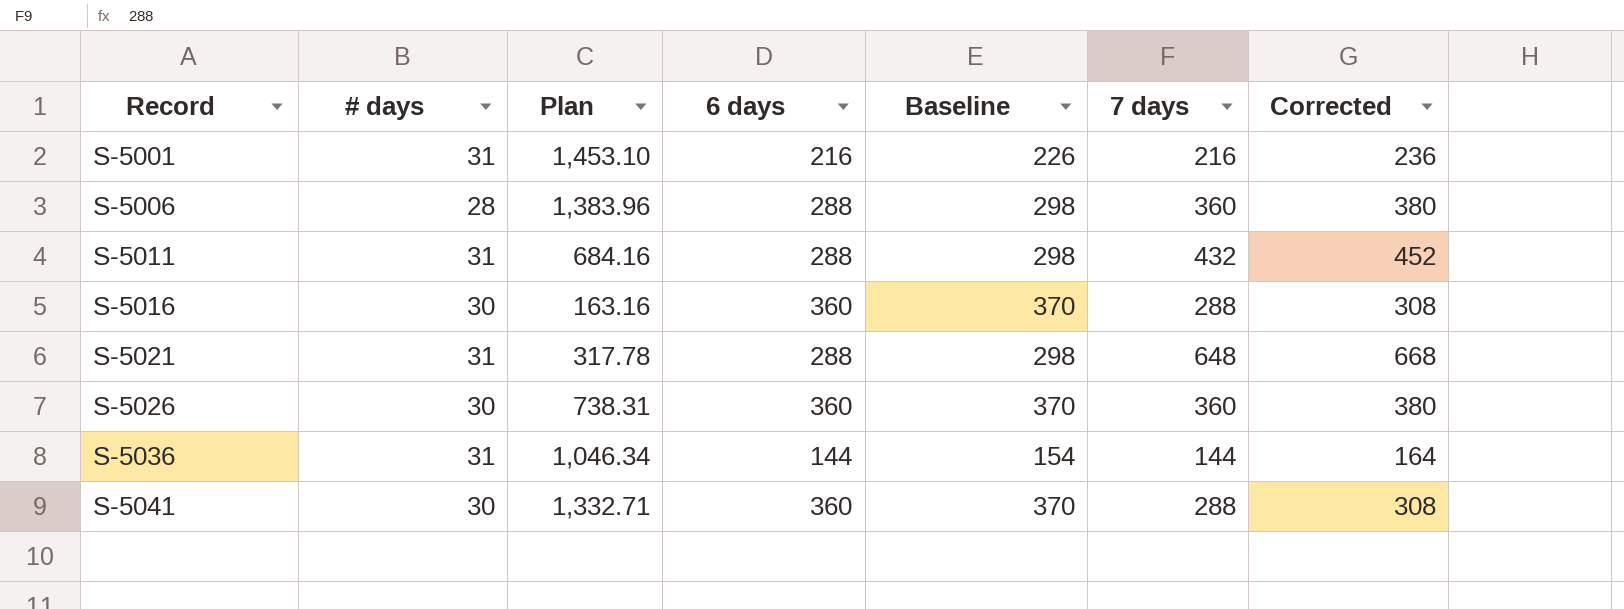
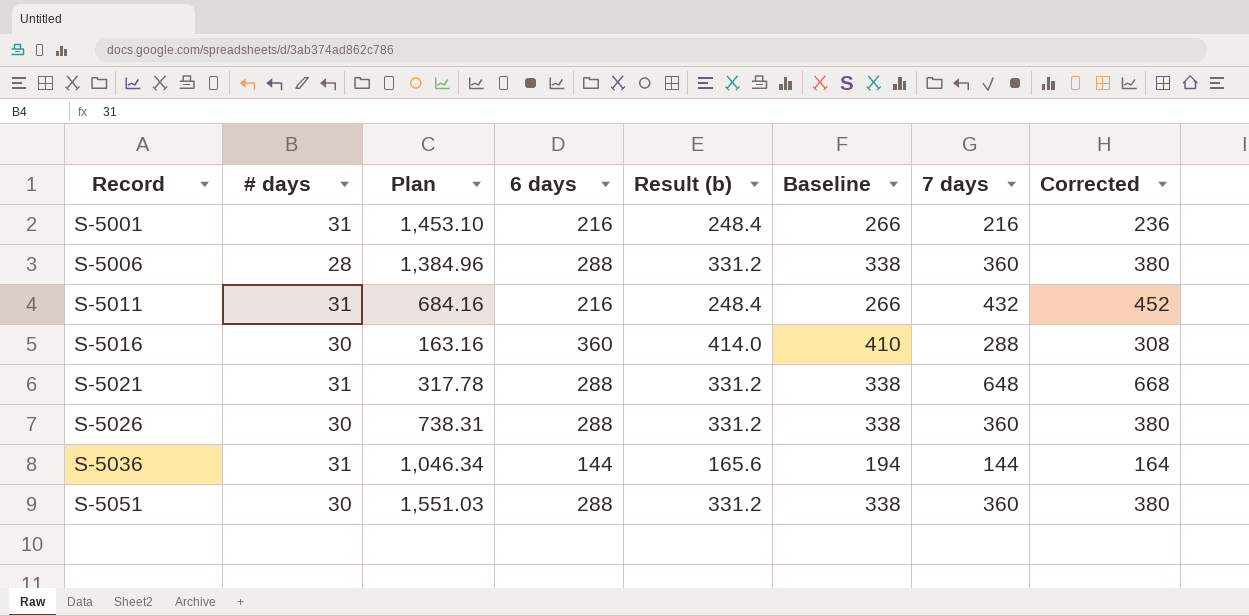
column Result (b) | formula: none -> [6 days] * 1.15
column Baseline | formula: [6 days] + 10 -> [6 days] + 50
row S-5041: 30 | 1,332.71 | 360 | 370 | 288 | 308 -> none
S-5006 | Plan: 1,383.96 -> 1,384.96
S-5011 | 6 days: 288 -> 216
S-5026 | 6 days: 360 -> 288
row S-5051: none -> 30 | 1,551.03 | 288 | 331.2 | 338 | 360 | 380

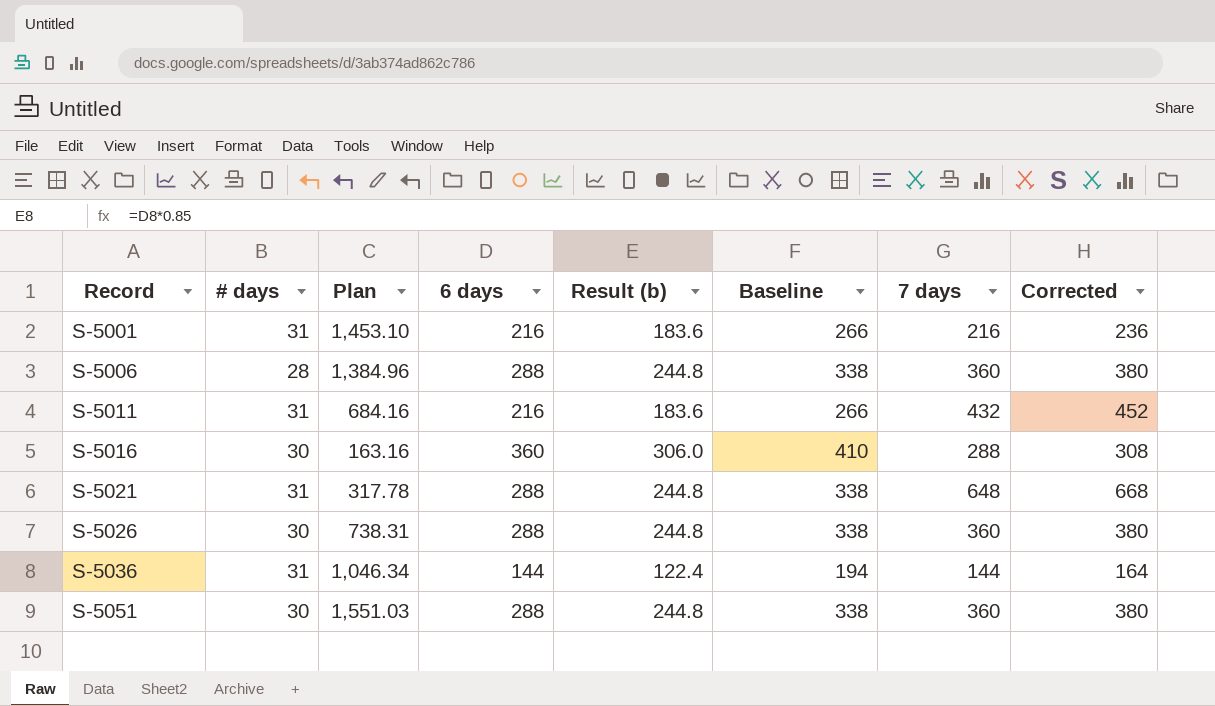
column Result (b) | formula: [6 days] * 1.15 -> [6 days] * 0.85

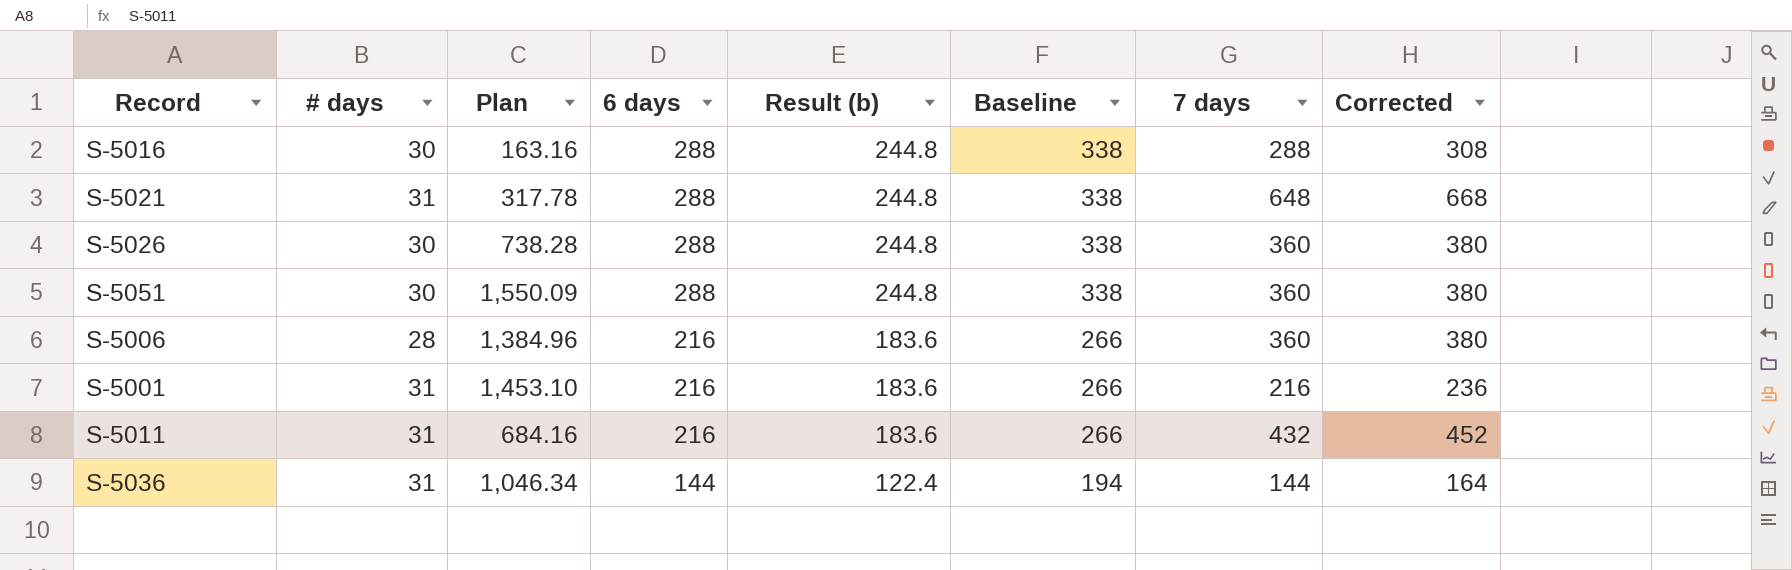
row order: Record ascending -> 6 days descending
S-5016 | 6 days: 360 -> 288
S-5016 | Result (b): 306.0 -> 244.8
S-5016 | Baseline: 410 -> 338
S-5026 | Plan: 738.31 -> 738.28
S-5051 | Plan: 1,551.03 -> 1,550.09
S-5006 | 6 days: 288 -> 216
S-5006 | Result (b): 244.8 -> 183.6
S-5006 | Baseline: 338 -> 266

